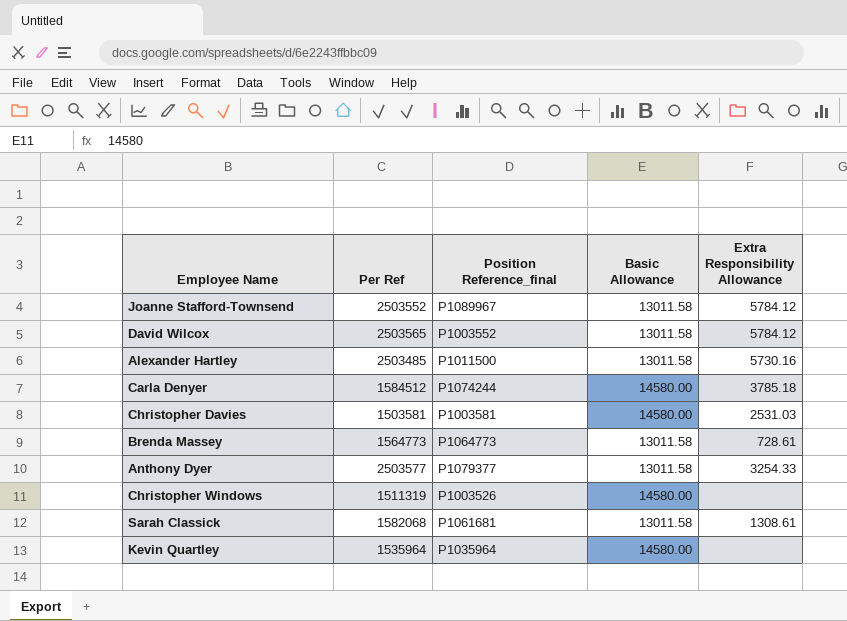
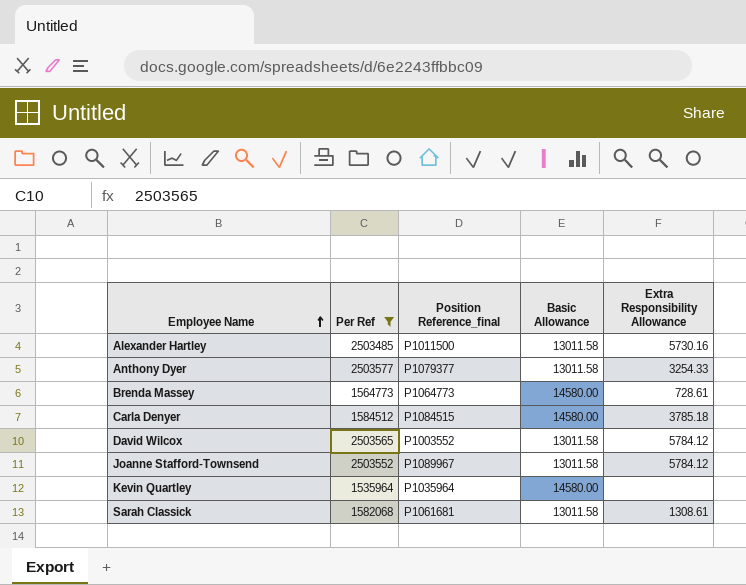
filter: none -> Per Ref >= 1535964
row order: none -> Employee Name ascending
Brenda Massey | Basic Allowance: 13011.58 -> 14580.00
Carla Denyer | Position Reference_final: P1074244 -> P1084515

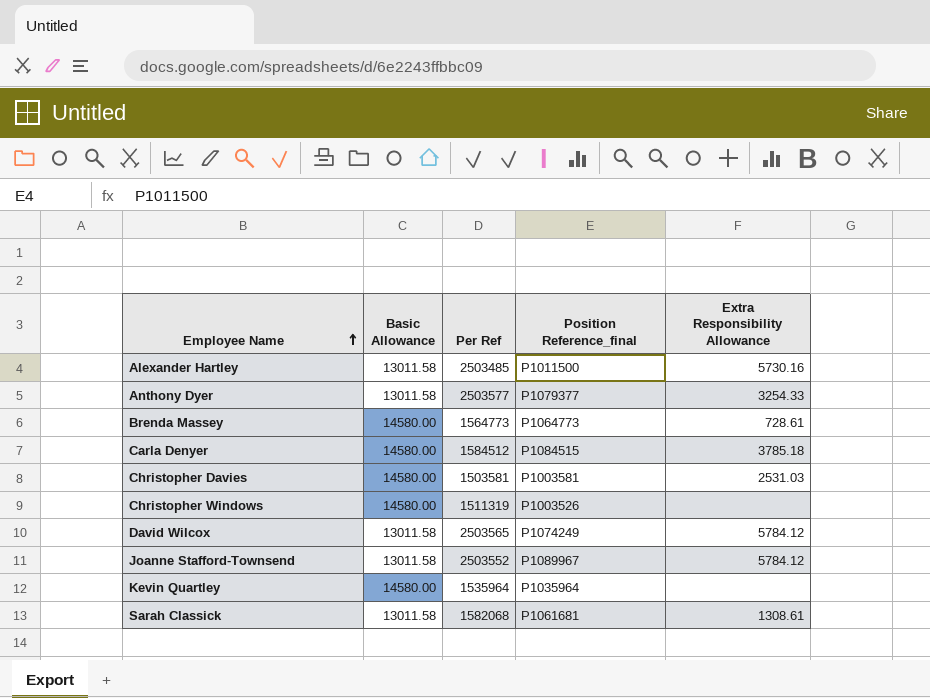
filter: Per Ref >= 1535964 -> none
column Basic Allowance | position: 4 -> 2
David Wilcox | Position Reference_final: P1003552 -> P1074249

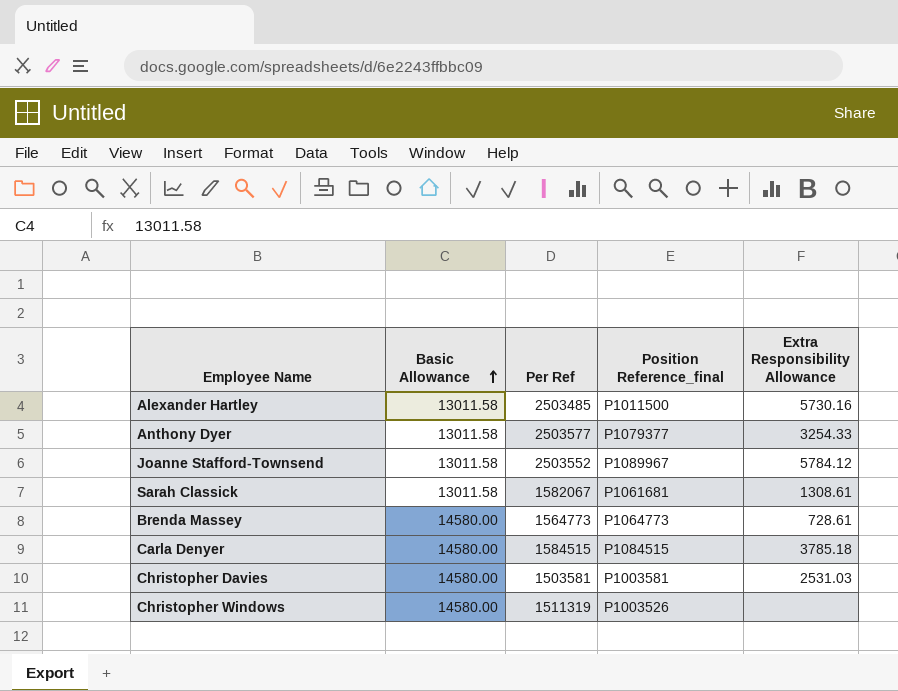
row order: Employee Name ascending -> Basic Allowance ascending
row David Wilcox: 13011.58 | 2503565 | P1074249 | 5784.12 -> none
row Kevin Quartley: 14580.00 | 1535964 | P1035964 | none -> none
Sarah Classick | Per Ref: 1582068 -> 1582067
Carla Denyer | Per Ref: 1584512 -> 1584515

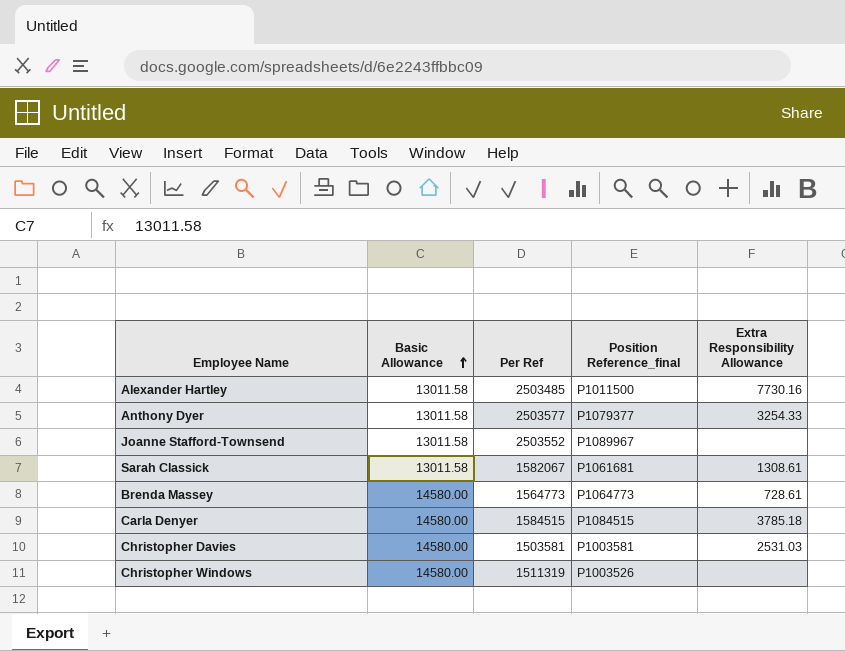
Alexander Hartley | Extra Responsibility Allowance: 5730.16 -> 7730.16
Joanne Stafford-Townsend | Extra Responsibility Allowance: 5784.12 -> none

